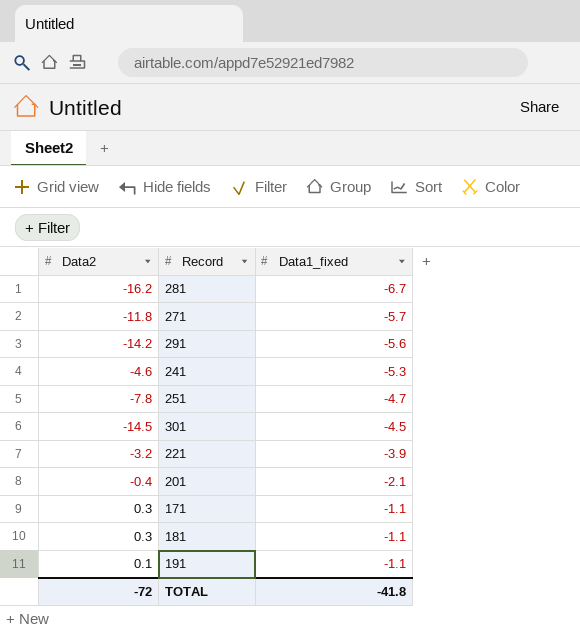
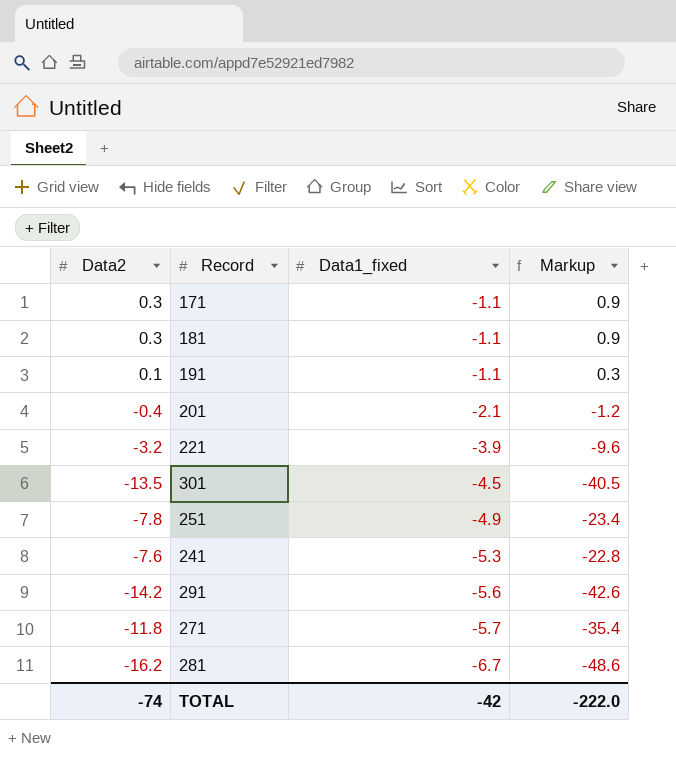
row order: Data1_fixed ascending -> Data1_fixed descending
column Markup | formula: none -> [Data2] * 3
301 | Data2: -14.5 -> -13.5
251 | Data1_fixed: -4.7 -> -4.9
241 | Data2: -4.6 -> -7.6
TOTAL | Data2: -72 -> -74
TOTAL | Data1_fixed: -41.8 -> -42

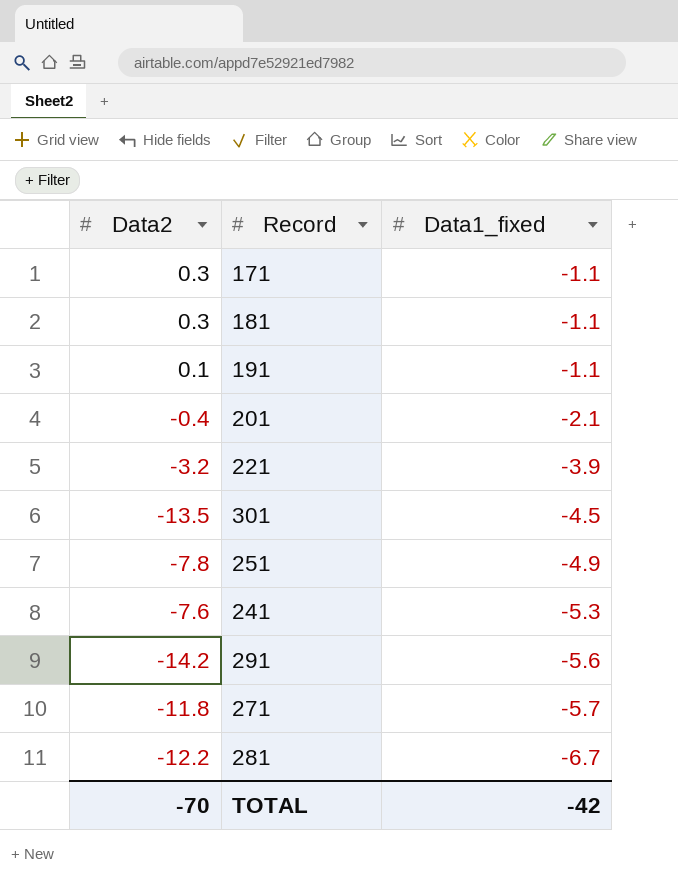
column Markup | formula: [Data2] * 3 -> none
281 | Data2: -16.2 -> -12.2
TOTAL | Data2: -74 -> -70

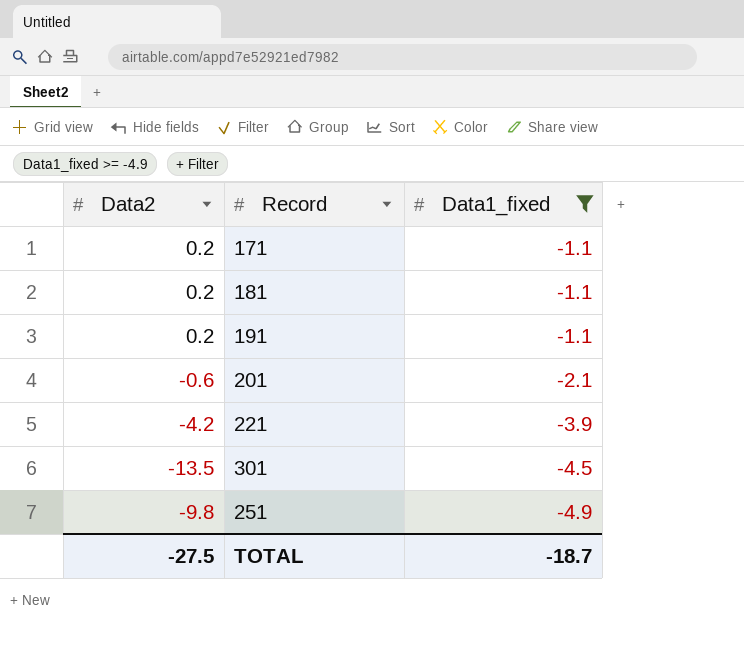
filter: none -> Data1_fixed >= -4.9
171 | Data2: 0.3 -> 0.2
181 | Data2: 0.3 -> 0.2
191 | Data2: 0.1 -> 0.2
201 | Data2: -0.4 -> -0.6
221 | Data2: -3.2 -> -4.2
251 | Data2: -7.8 -> -9.8
TOTAL | Data2: -70 -> -27.5
TOTAL | Data1_fixed: -42 -> -18.7

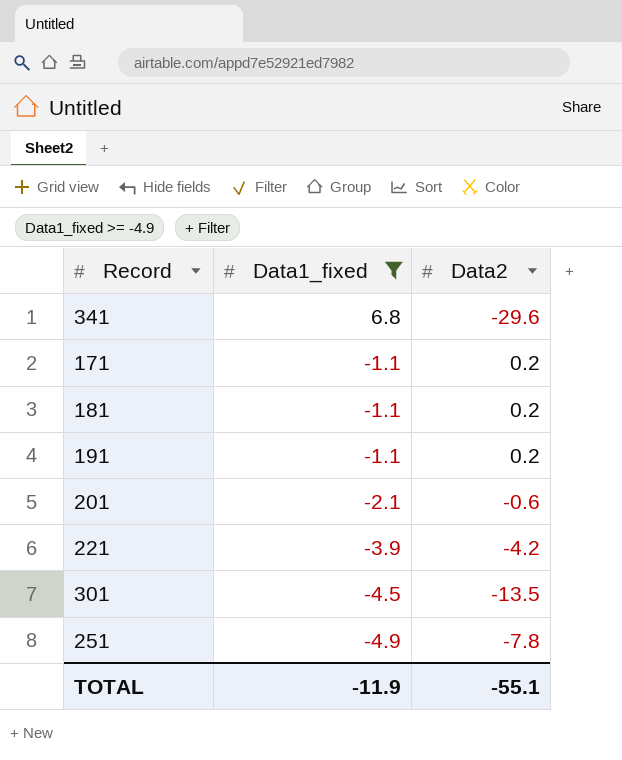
column Data2 | position: 1 -> 3
row 341: none -> 6.8 | -29.6
251 | Data2: -9.8 -> -7.8
TOTAL | Data1_fixed: -18.7 -> -11.9
TOTAL | Data2: -27.5 -> -55.1

